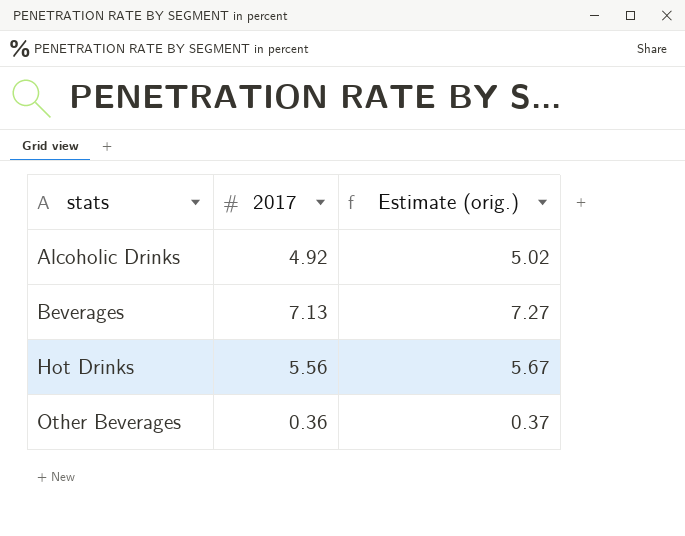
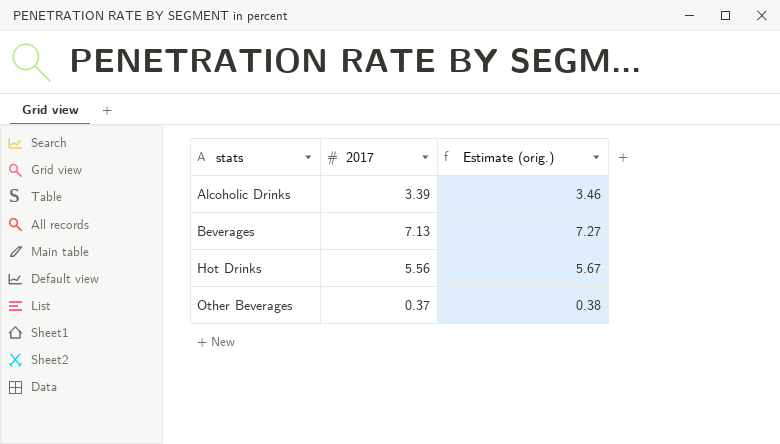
Alcoholic Drinks | 2017: 4.92 -> 3.39
Alcoholic Drinks | Estimate (orig.): 5.02 -> 3.46
Other Beverages | 2017: 0.36 -> 0.37
Other Beverages | Estimate (orig.): 0.37 -> 0.38

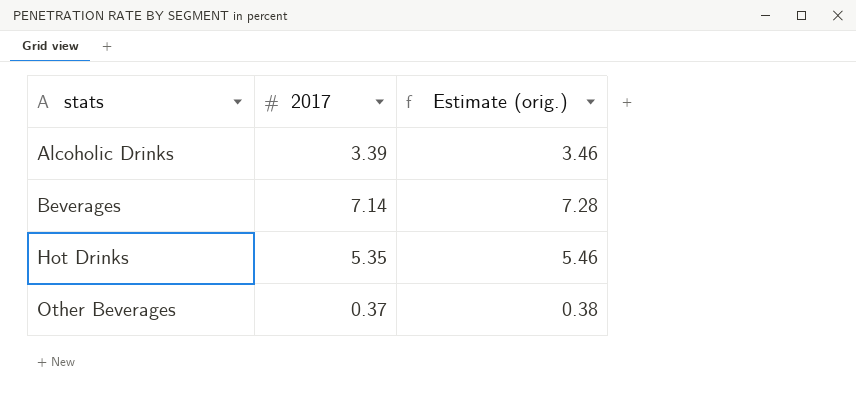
Beverages | 2017: 7.13 -> 7.14
Beverages | Estimate (orig.): 7.27 -> 7.28
Hot Drinks | 2017: 5.56 -> 5.35
Hot Drinks | Estimate (orig.): 5.67 -> 5.46

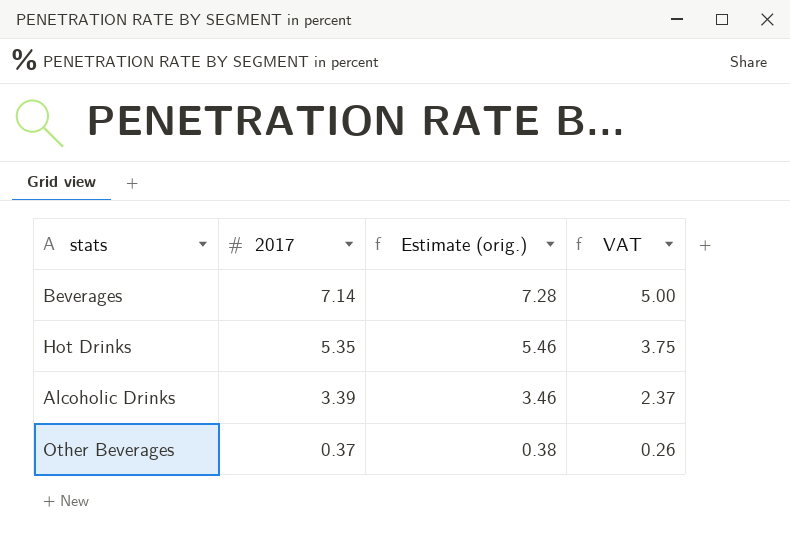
row order: stats ascending -> 2017 descending
column VAT | formula: none -> [2017] * 0.7

